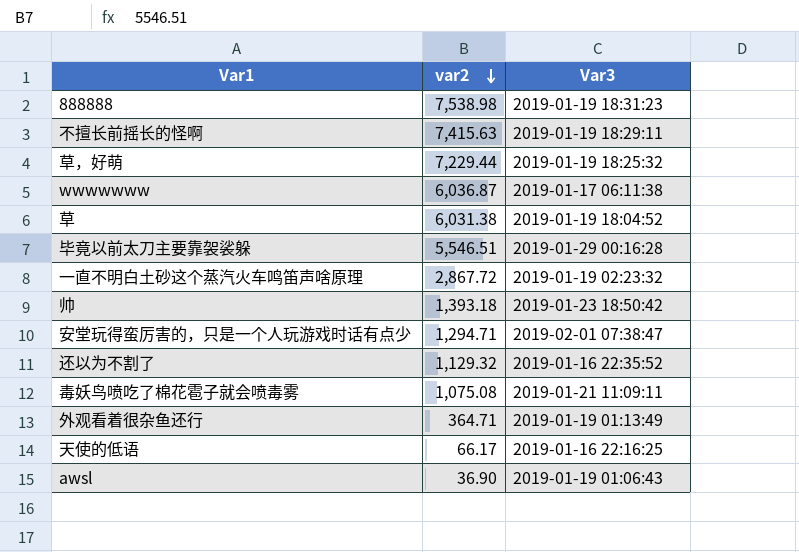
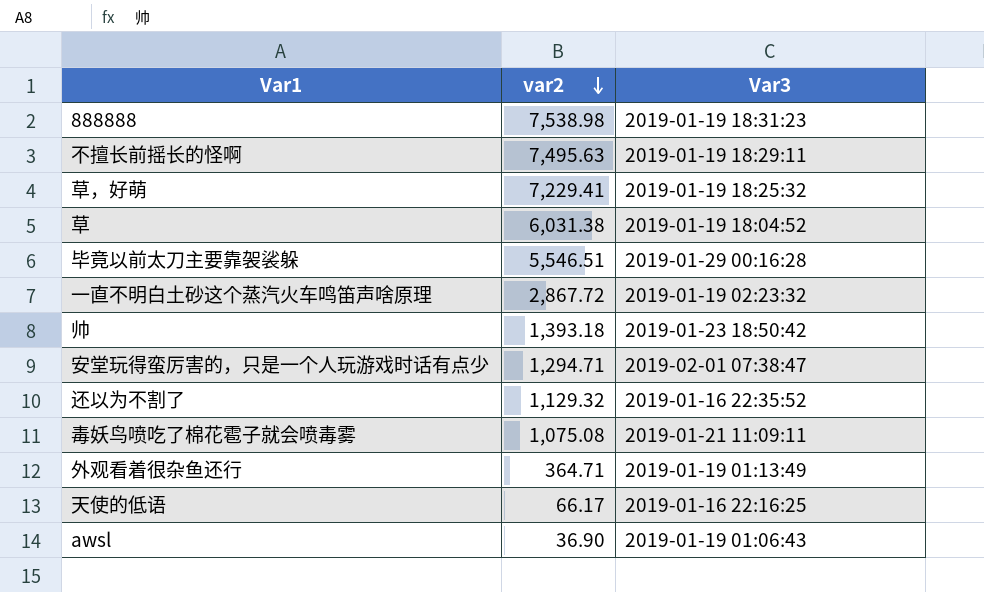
row wwwwwww: 6,036.87 | 2019-01-17 06:11:38 -> none
不擅长前摇长的怪啊 | var2: 7,415.63 -> 7,495.63
草，好萌 | var2: 7,229.44 -> 7,229.41

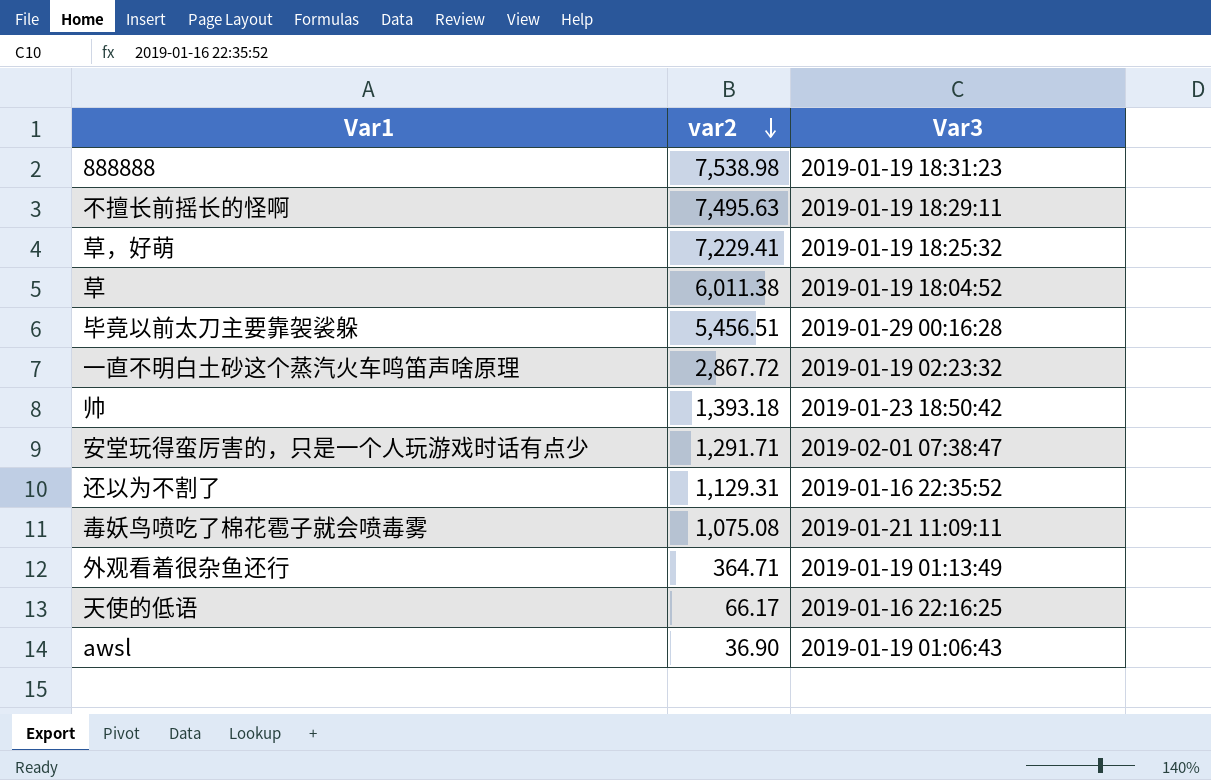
草 | var2: 6,031.38 -> 6,011.38
毕竟以前太刀主要靠袈裟躲 | var2: 5,546.51 -> 5,456.51
安堂玩得蛮厉害的，只是一个人玩游戏时话有点少 | var2: 1,294.71 -> 1,291.71
还以为不割了 | var2: 1,129.32 -> 1,129.31

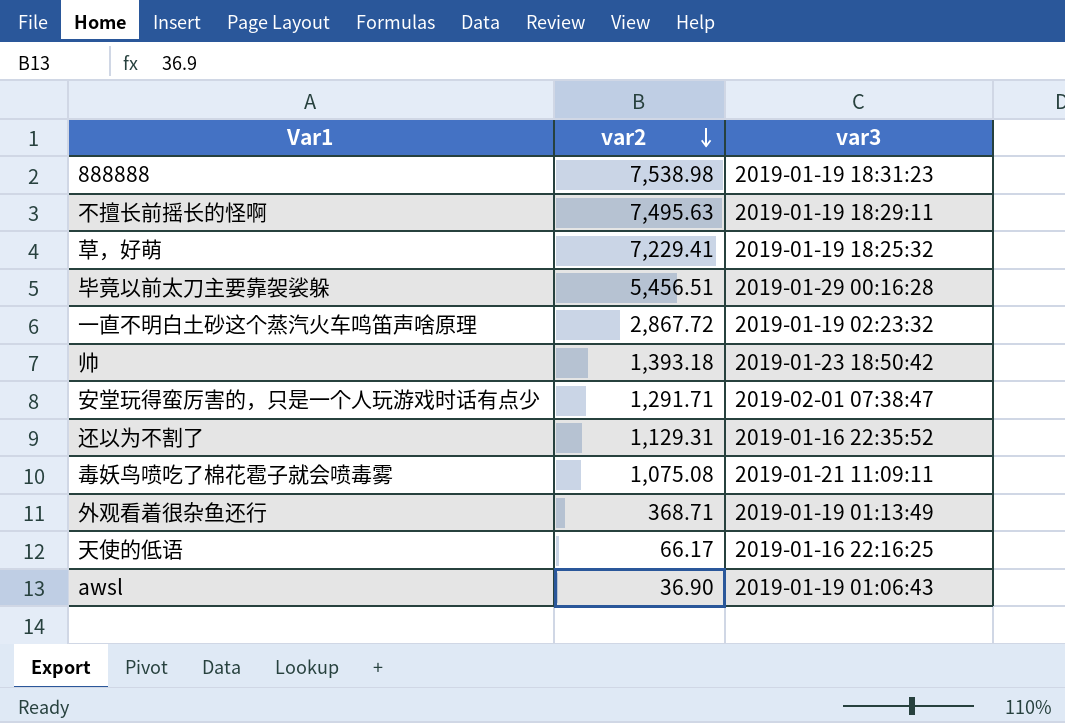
column name: Var3 -> var3
row 草: 6,011.38 | 2019-01-19 18:04:52 -> none
外观看着很杂鱼还行 | var2: 364.71 -> 368.71

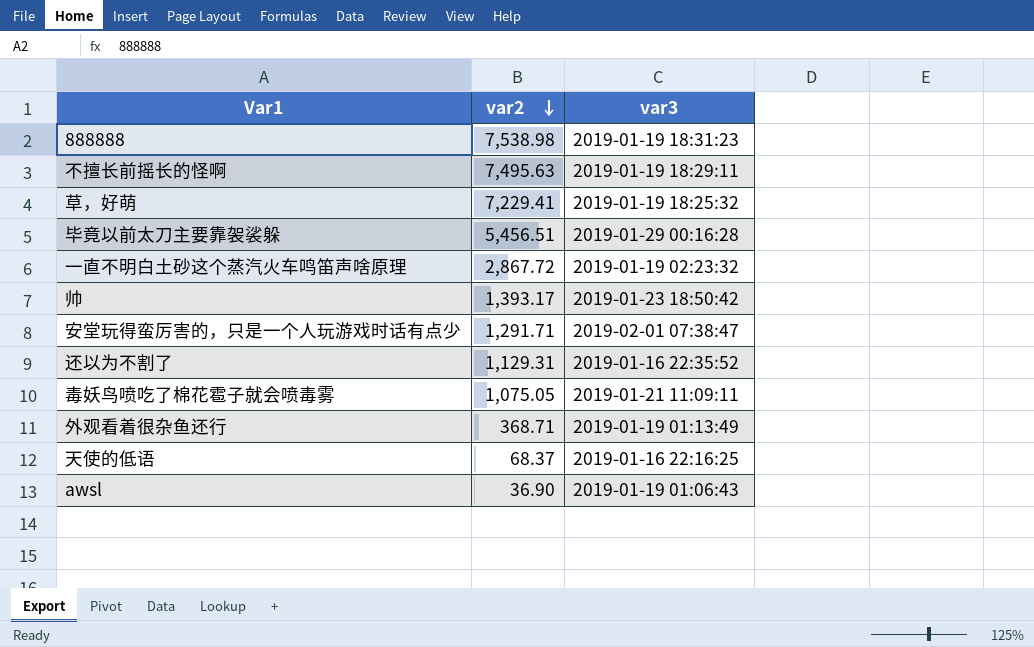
帅 | var2: 1,393.18 -> 1,393.17
毒妖鸟喷吃了棉花雹子就会喷毒雾 | var2: 1,075.08 -> 1,075.05
天使的低语 | var2: 66.17 -> 68.37

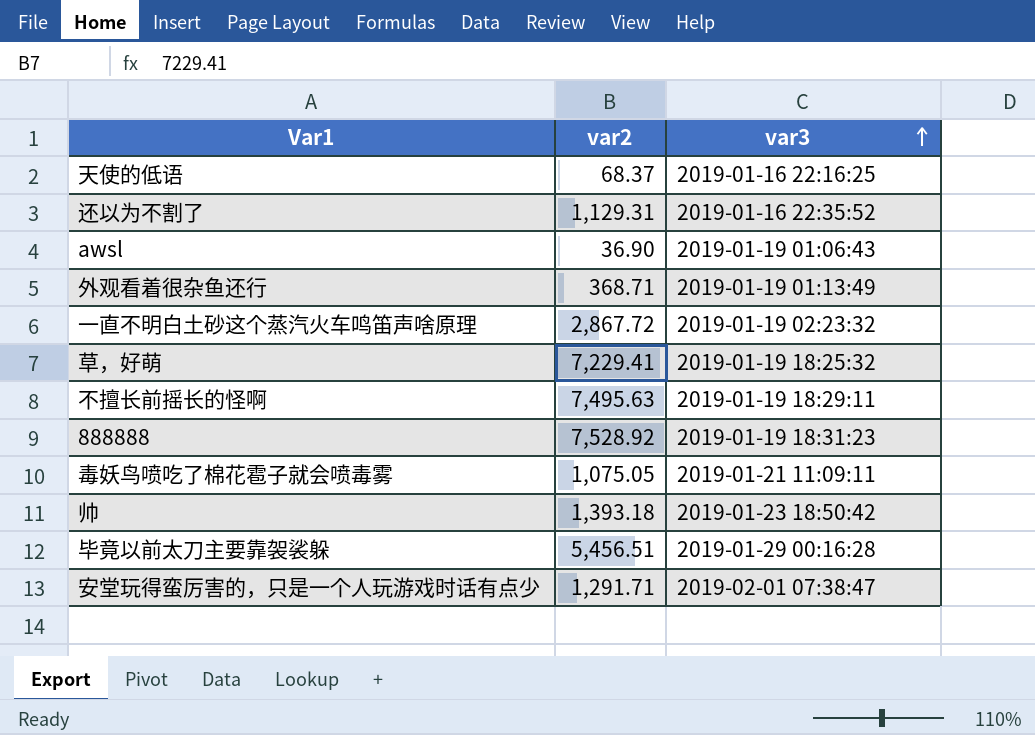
row order: var2 descending -> var3 ascending
888888 | var2: 7,538.98 -> 7,528.92
帅 | var2: 1,393.17 -> 1,393.18

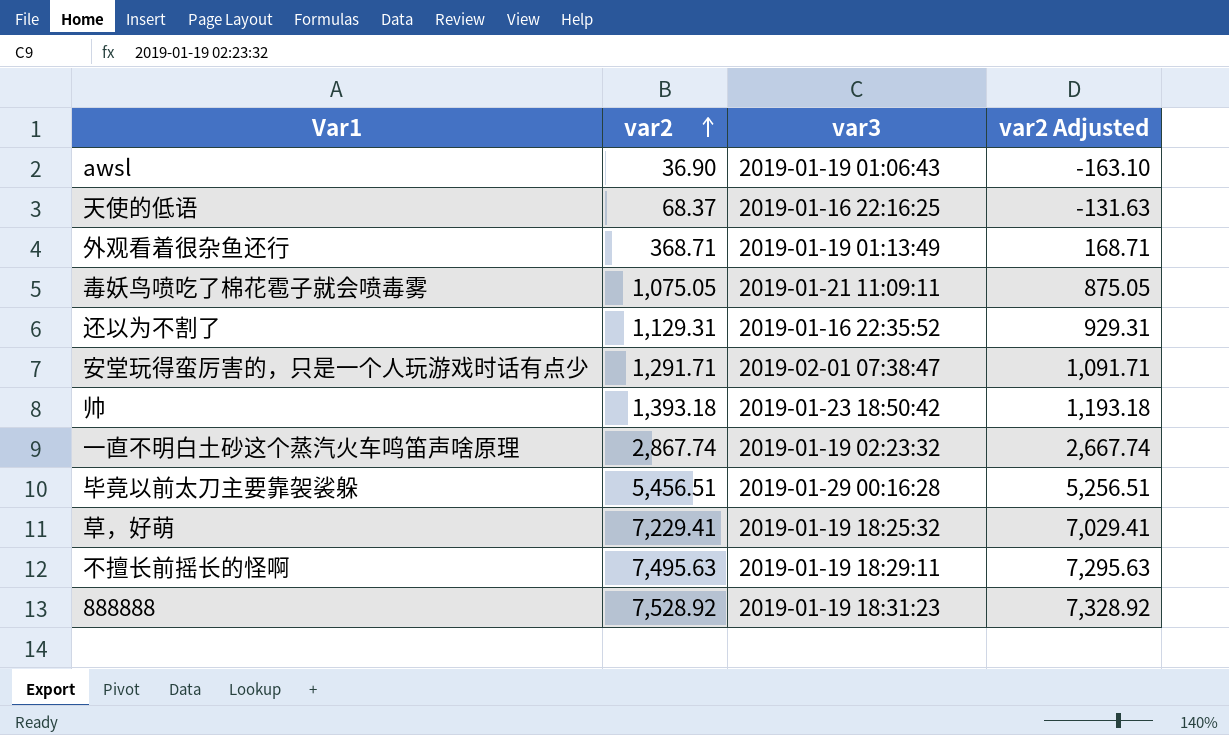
row order: var3 ascending -> var2 ascending
column var2 Adjusted | formula: none -> [var2] - 200
一直不明白土砂这个蒸汽火车鸣笛声啥原理 | var2: 2,867.72 -> 2,867.74

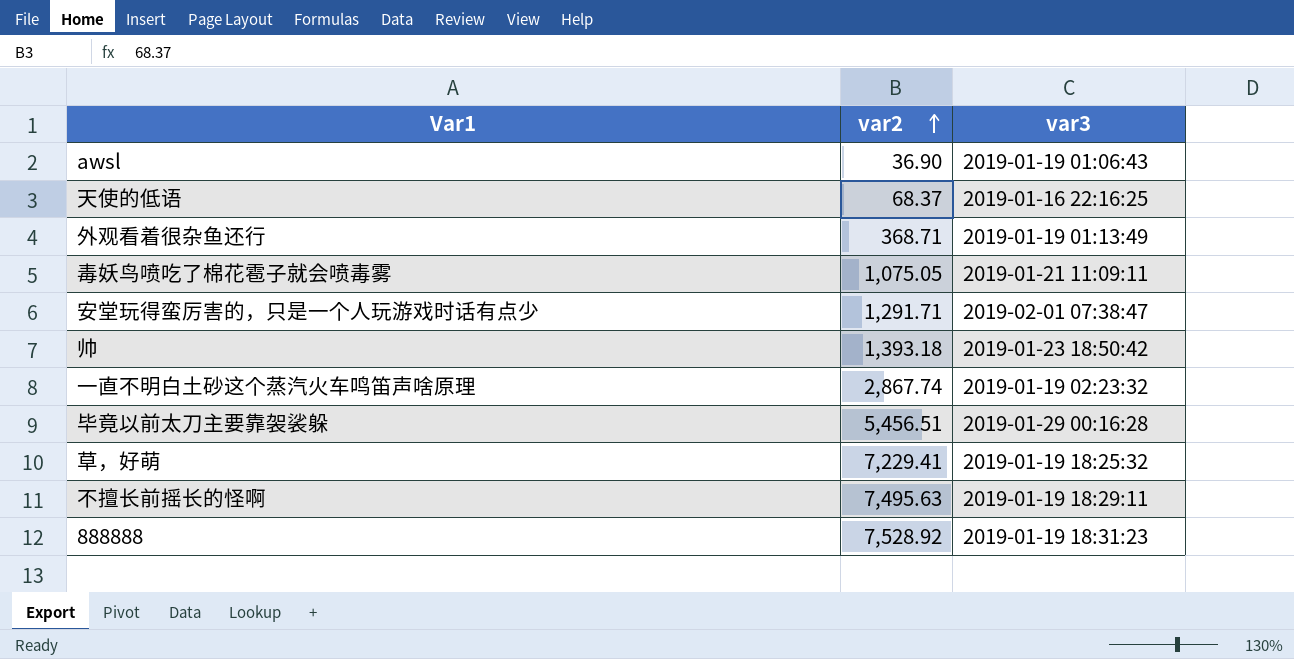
column var2 Adjusted | formula: [var2] - 200 -> none
row 还以为不割了: 1,129.31 | 2019-01-16 22:35:52 | 929.31 -> none

